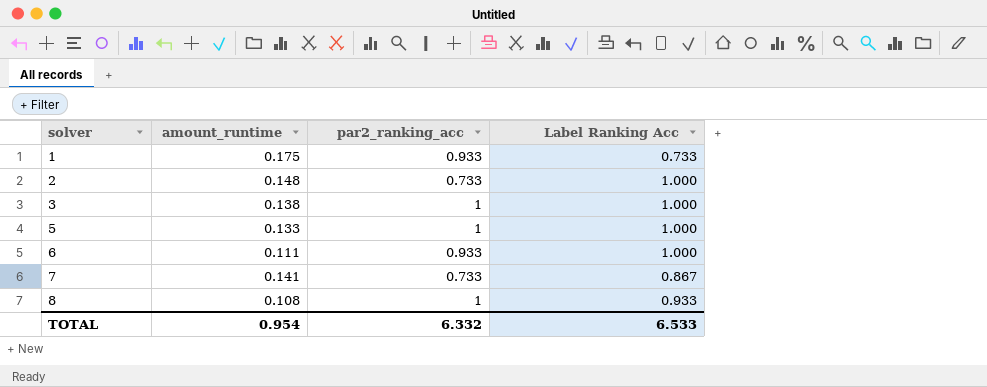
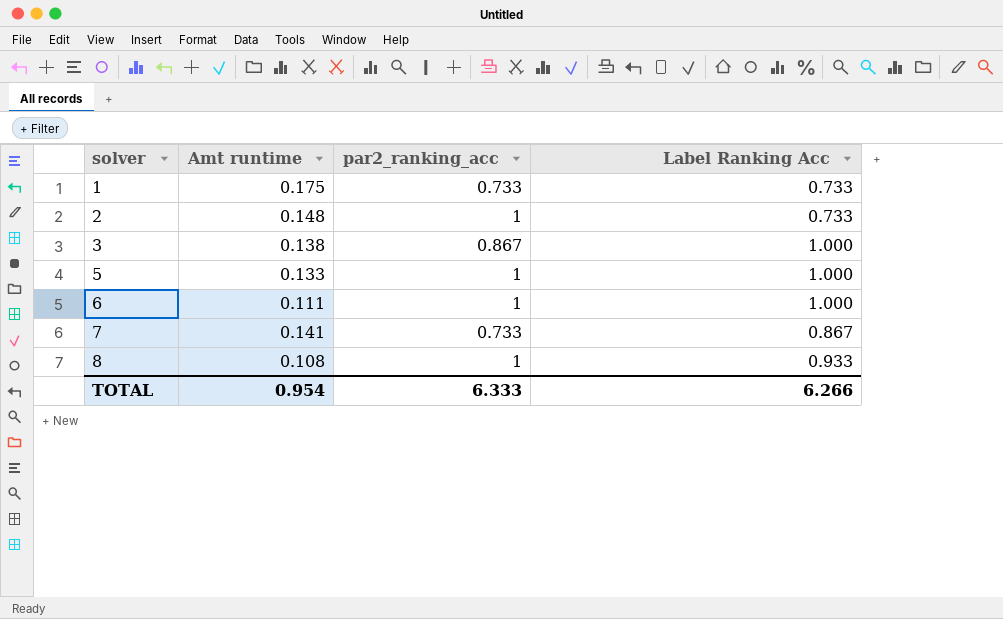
column name: amount_runtime -> Amt runtime
1 | par2_ranking_acc: 0.933 -> 0.733
2 | par2_ranking_acc: 0.733 -> 1
2 | Label Ranking Acc: 1.000 -> 0.733
3 | par2_ranking_acc: 1 -> 0.867
6 | par2_ranking_acc: 0.933 -> 1
TOTAL | par2_ranking_acc: 6.332 -> 6.333
TOTAL | Label Ranking Acc: 6.533 -> 6.266

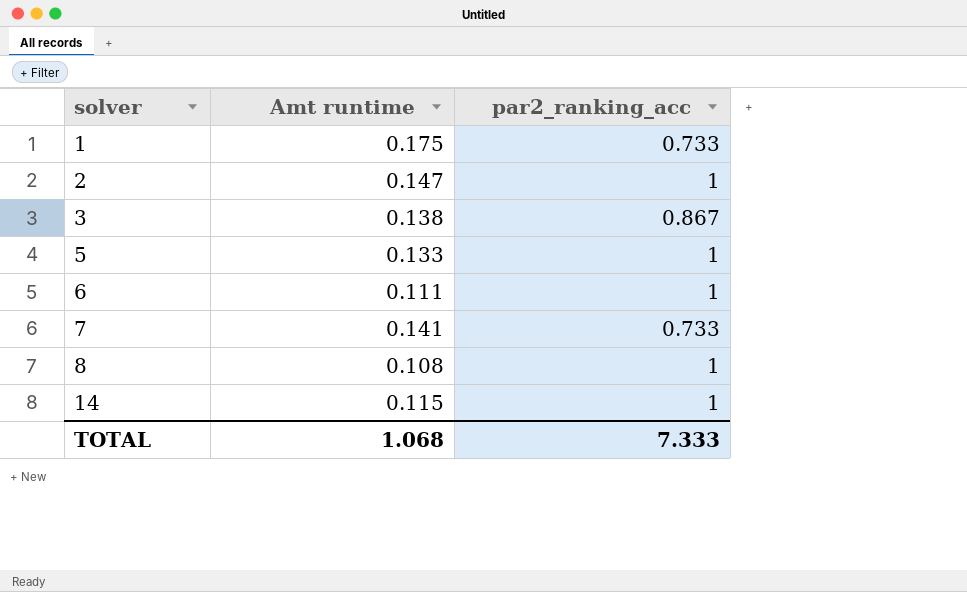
column Label Ranking Acc | position: 4 -> none
2 | Amt runtime: 0.148 -> 0.147
row 14: none -> 0.115 | 1
TOTAL | Amt runtime: 0.954 -> 1.068
TOTAL | par2_ranking_acc: 6.333 -> 7.333

